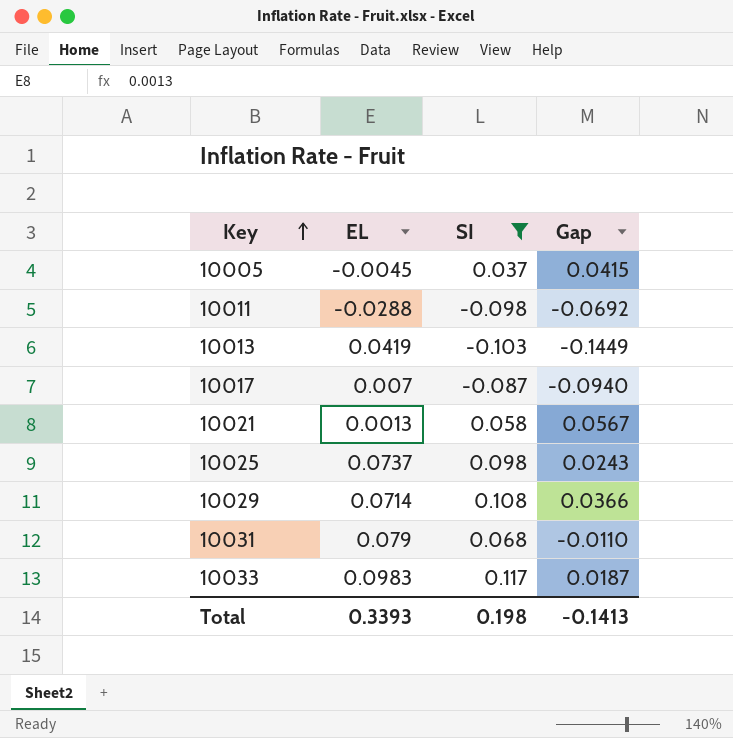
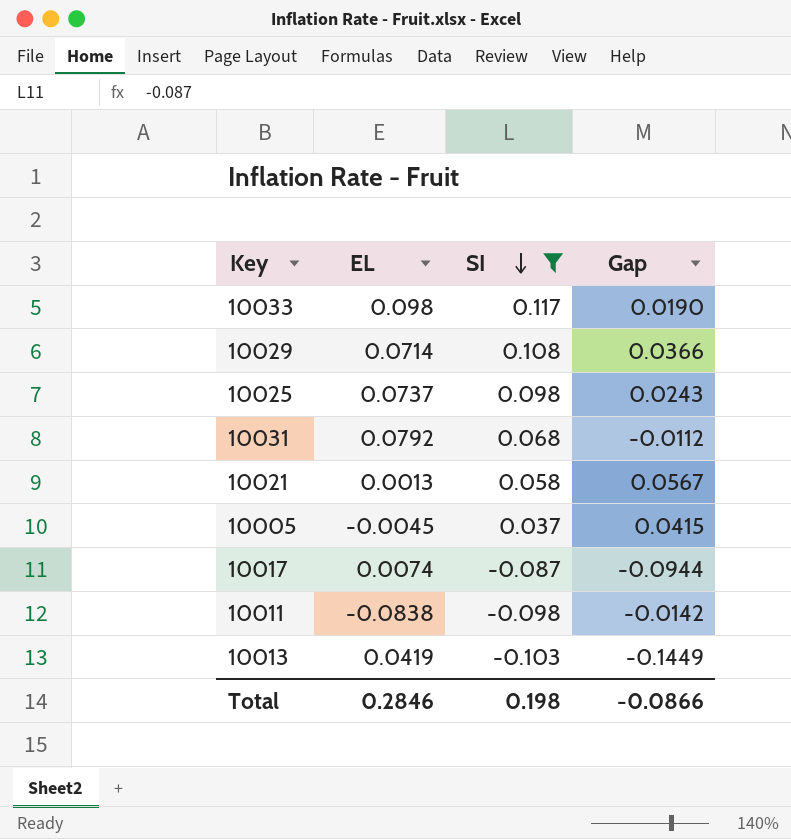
row order: Key ascending -> SI descending
10033 | EL: 0.0983 -> 0.098
10033 | Gap: 0.0187 -> 0.0190
10031 | EL: 0.079 -> 0.0792
10031 | Gap: -0.0110 -> -0.0112
10017 | EL: 0.007 -> 0.0074
10017 | Gap: -0.0940 -> -0.0944
10011 | EL: -0.0288 -> -0.0838
10011 | Gap: -0.0692 -> -0.0142
Total | EL: 0.3393 -> 0.2846
Total | Gap: -0.1413 -> -0.0866

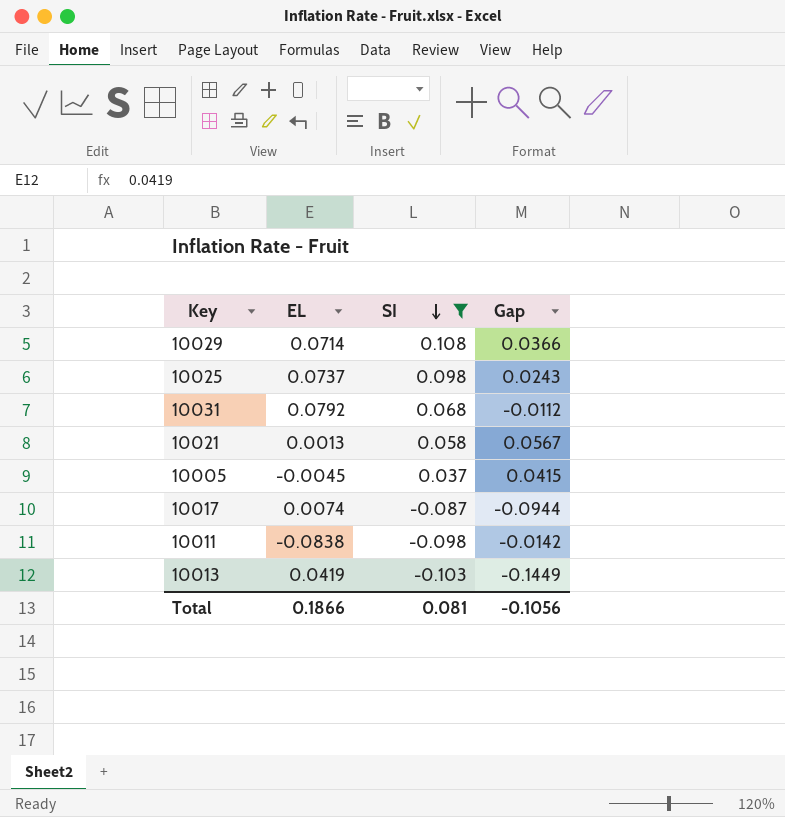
row 10033: 0.098 | 0.117 | 0.0190 -> none
Total | EL: 0.2846 -> 0.1866
Total | SI: 0.198 -> 0.081
Total | Gap: -0.0866 -> -0.1056

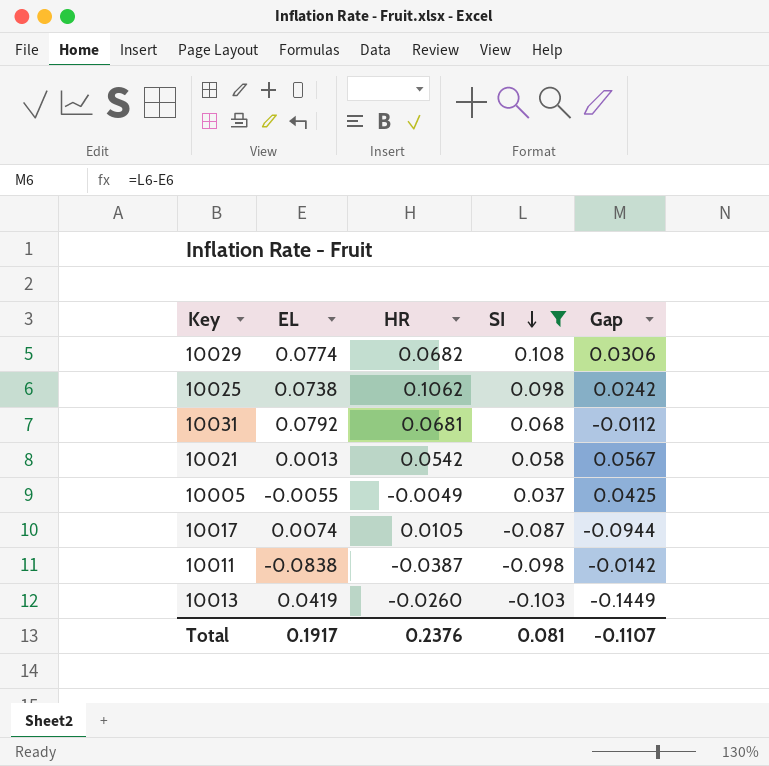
column HR | position: none -> 3
10029 | EL: 0.0714 -> 0.0774
10029 | Gap: 0.0366 -> 0.0306
10025 | EL: 0.0737 -> 0.0738
10025 | Gap: 0.0243 -> 0.0242
10005 | EL: -0.0045 -> -0.0055
10005 | Gap: 0.0415 -> 0.0425
Total | EL: 0.1866 -> 0.1917
Total | Gap: -0.1056 -> -0.1107

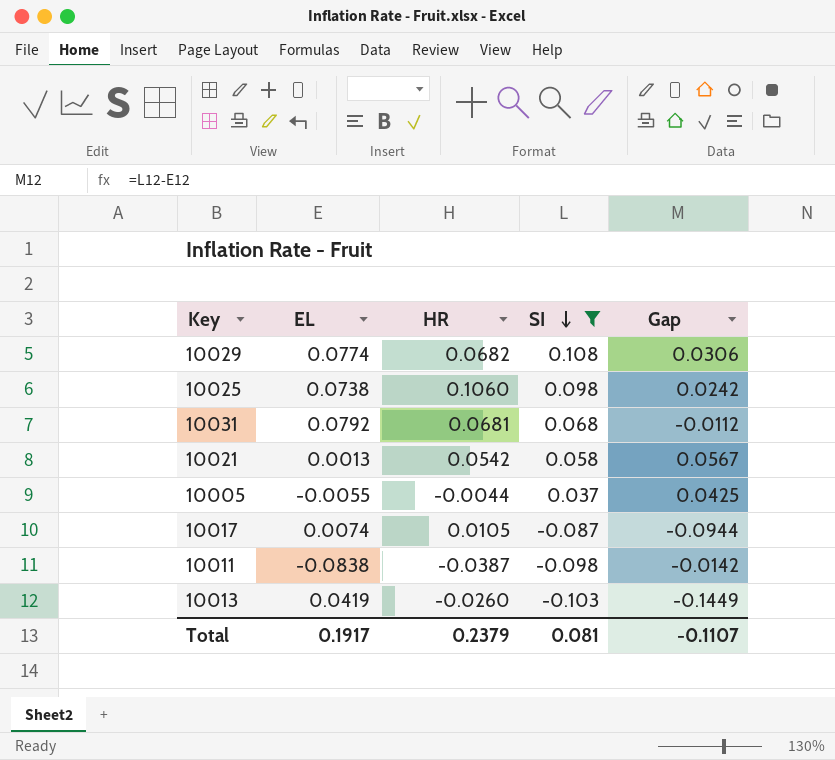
10025 | HR: 0.1062 -> 0.1060
10005 | HR: -0.0049 -> -0.0044
Total | HR: 0.2376 -> 0.2379

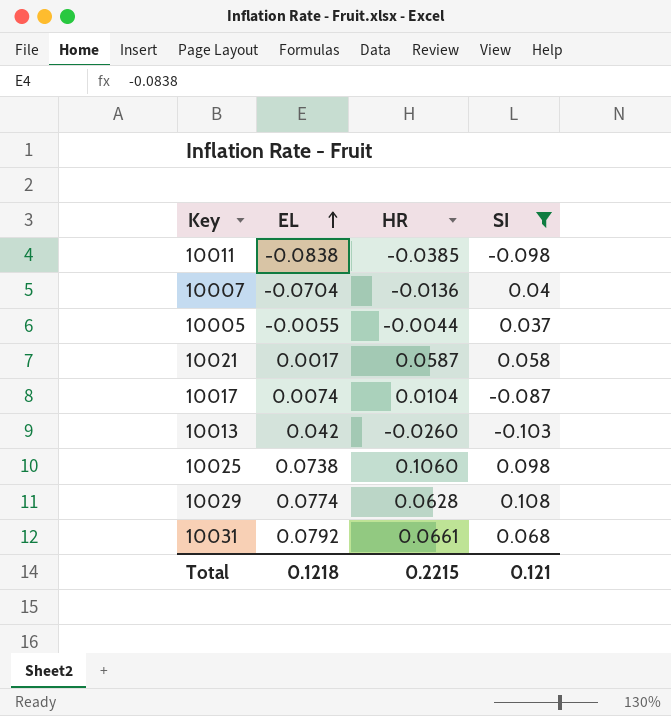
row order: SI descending -> EL ascending
column Gap | formula: [SI] - [EL] -> none
10011 | HR: -0.0387 -> -0.0385
row 10007: none -> -0.0704 | -0.0136 | 0.04
10021 | EL: 0.0013 -> 0.0017
10021 | HR: 0.0542 -> 0.0587
10017 | HR: 0.0105 -> 0.0104
10013 | EL: 0.0419 -> 0.042
10029 | HR: 0.0682 -> 0.0628
10031 | HR: 0.0681 -> 0.0661
Total | EL: 0.1917 -> 0.1218
Total | HR: 0.2379 -> 0.2215
Total | SI: 0.081 -> 0.121

